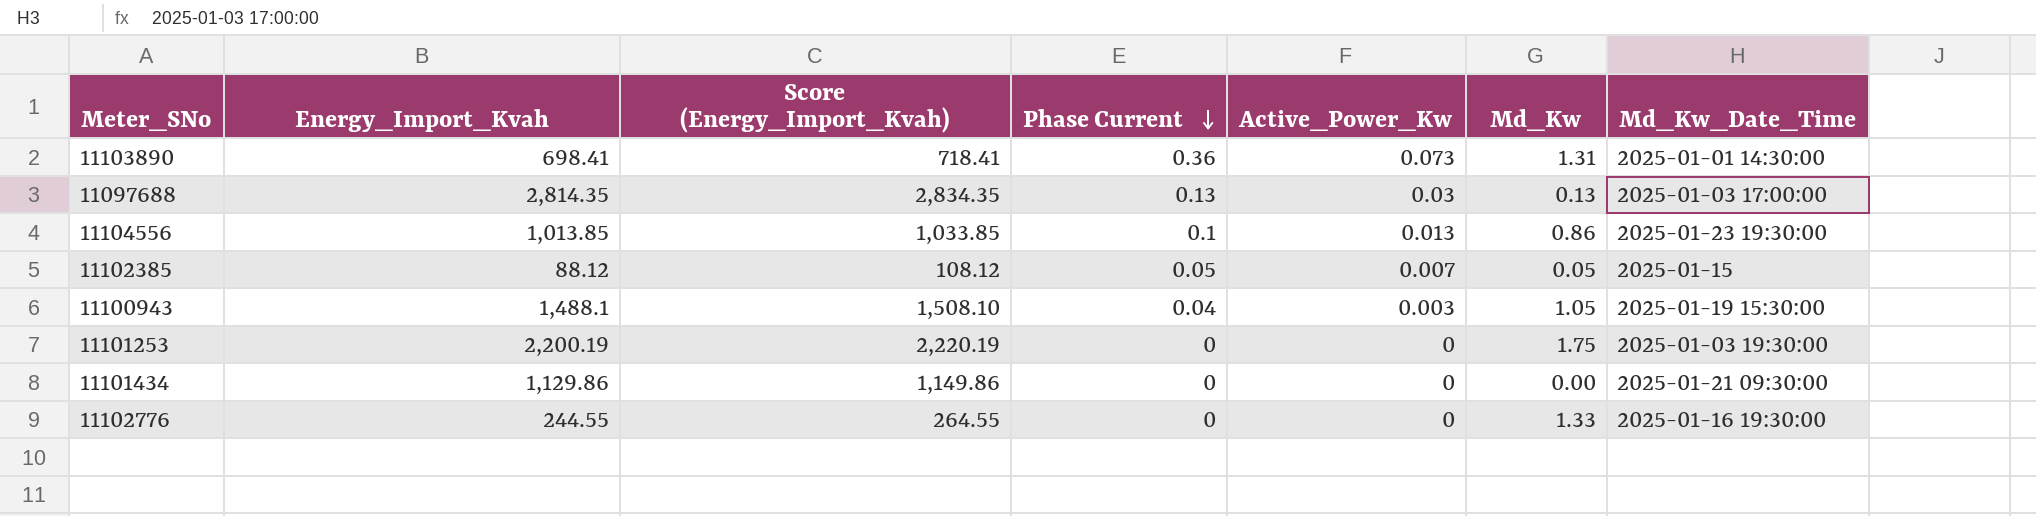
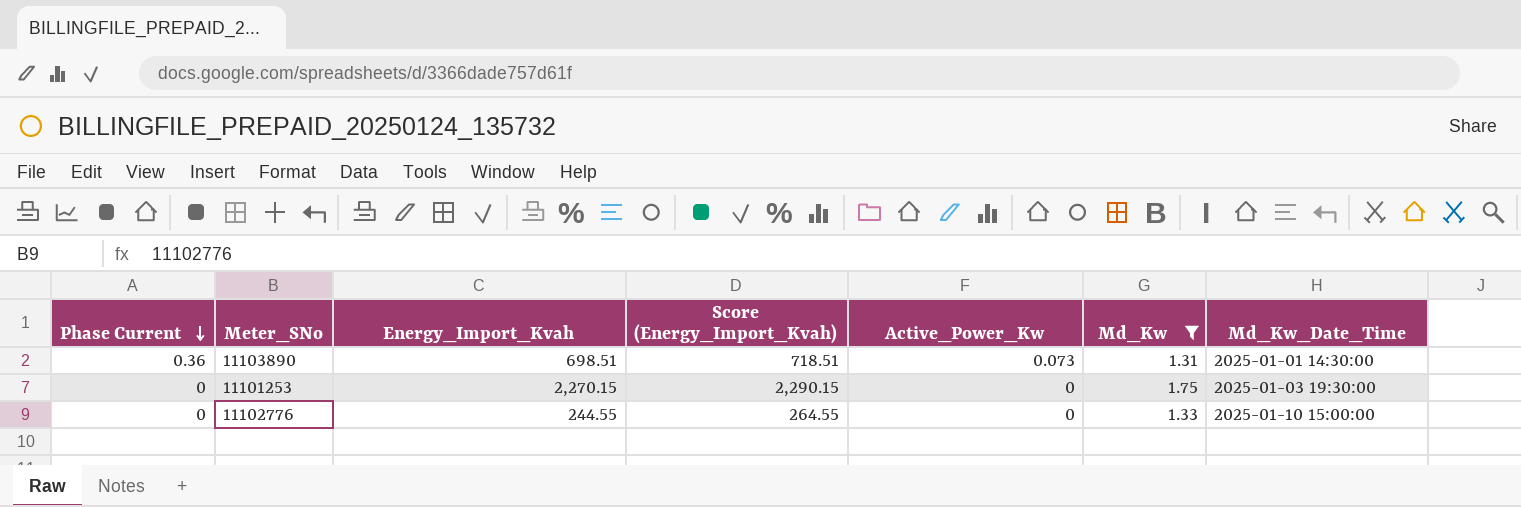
filter: none -> Md_Kw >= 1.31
column Phase Current | position: 4 -> 1
11103890 | Energy_Import_Kvah: 698.41 -> 698.51
11103890 | Score (Energy_Import_Kvah): 718.41 -> 718.51
11101253 | Energy_Import_Kvah: 2,200.19 -> 2,270.15
11101253 | Score (Energy_Import_Kvah): 2,220.19 -> 2,290.15
11102776 | Md_Kw_Date_Time: 2025-01-16 19:30:00 -> 2025-01-10 15:00:00

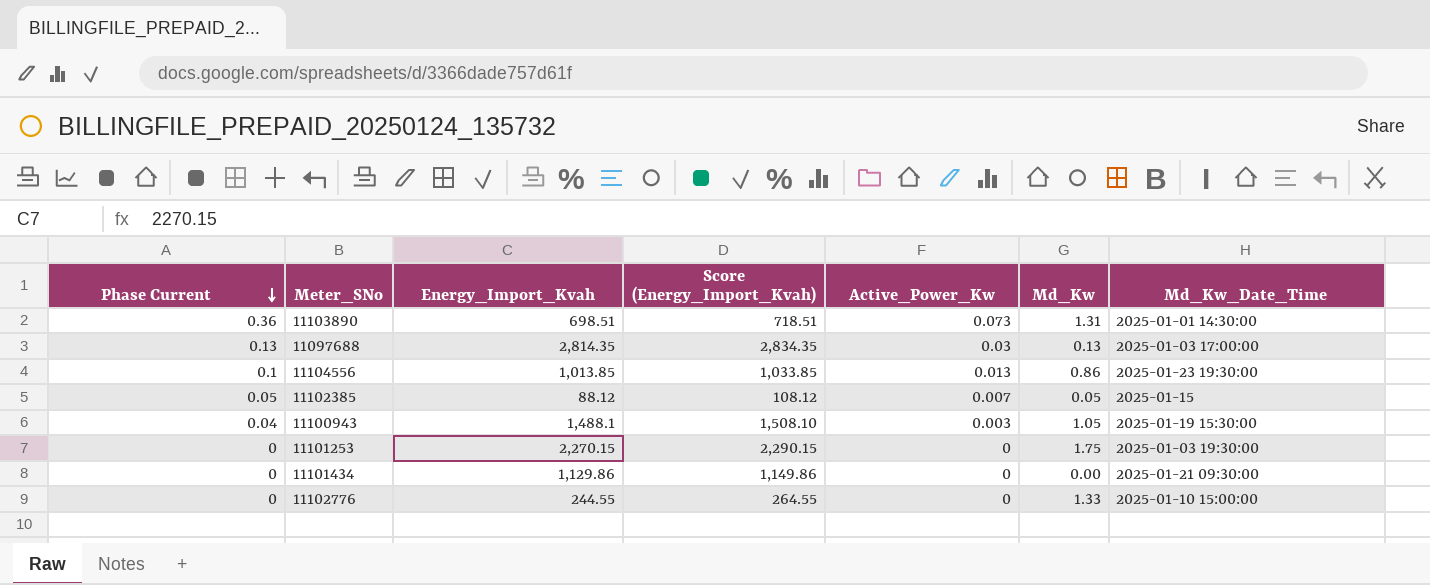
filter: Md_Kw >= 1.31 -> none

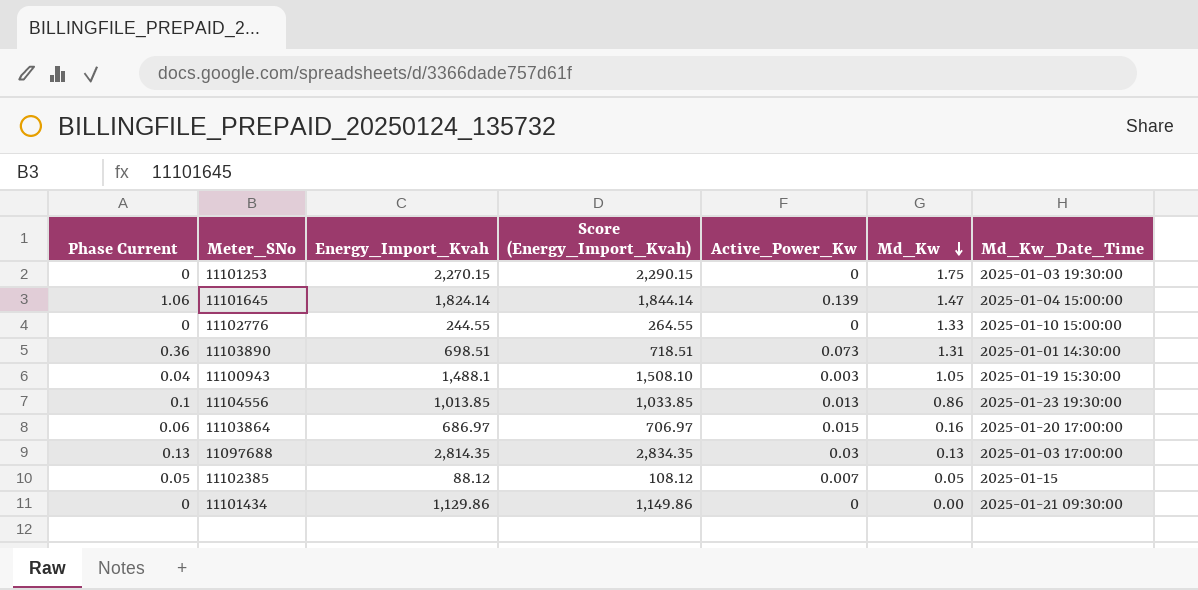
row order: Phase Current descending -> Md_Kw descending
row 11101645: none -> 1.06 | 1,824.14 | 1,844.14 | 0.139 | 1.47 | 2025-01-04 15:00:00
row 11103864: none -> 0.06 | 686.97 | 706.97 | 0.015 | 0.16 | 2025-01-20 17:00:00

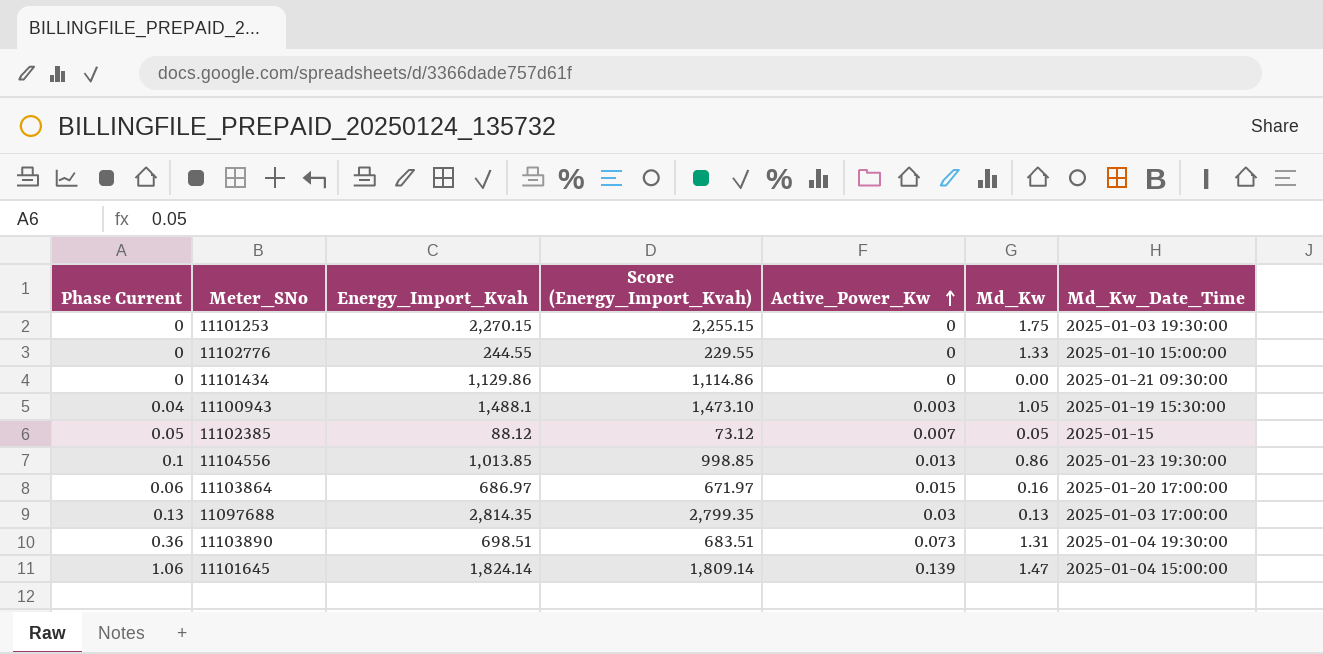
row order: Md_Kw descending -> Active_Power_Kw ascending
column Score (Energy_Import_Kvah) | formula: [Energy_Import_Kvah] + 20 -> [Energy_Import_Kvah] - 15
11103890 | Md_Kw_Date_Time: 2025-01-01 14:30:00 -> 2025-01-04 19:30:00

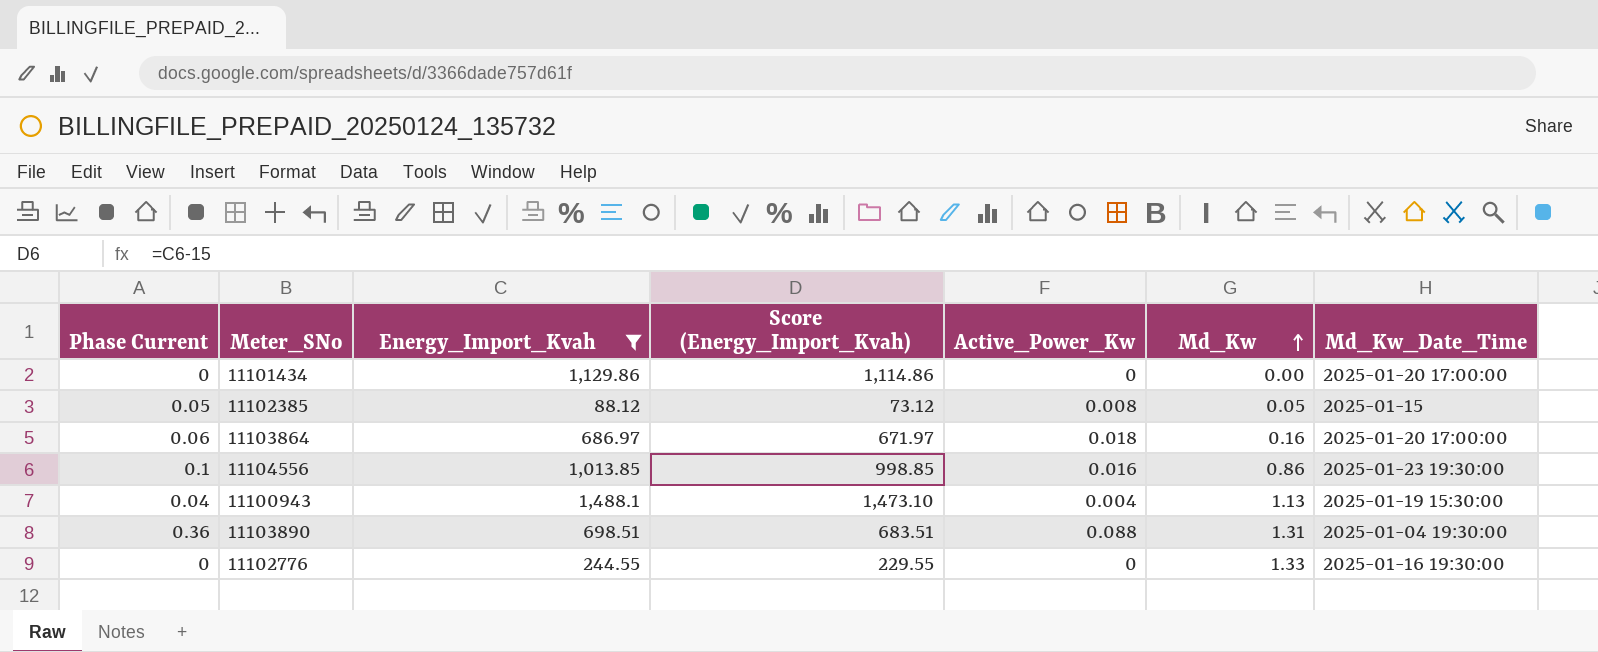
filter: none -> Energy_Import_Kvah <= 1,488.1
row order: Active_Power_Kw ascending -> Md_Kw ascending
11101434 | Md_Kw_Date_Time: 2025-01-21 09:30:00 -> 2025-01-20 17:00:00
11102385 | Active_Power_Kw: 0.007 -> 0.008
11103864 | Active_Power_Kw: 0.015 -> 0.018
11104556 | Active_Power_Kw: 0.013 -> 0.016
11100943 | Active_Power_Kw: 0.003 -> 0.004
11100943 | Md_Kw: 1.05 -> 1.13
11103890 | Active_Power_Kw: 0.073 -> 0.088
11102776 | Md_Kw_Date_Time: 2025-01-10 15:00:00 -> 2025-01-16 19:30:00

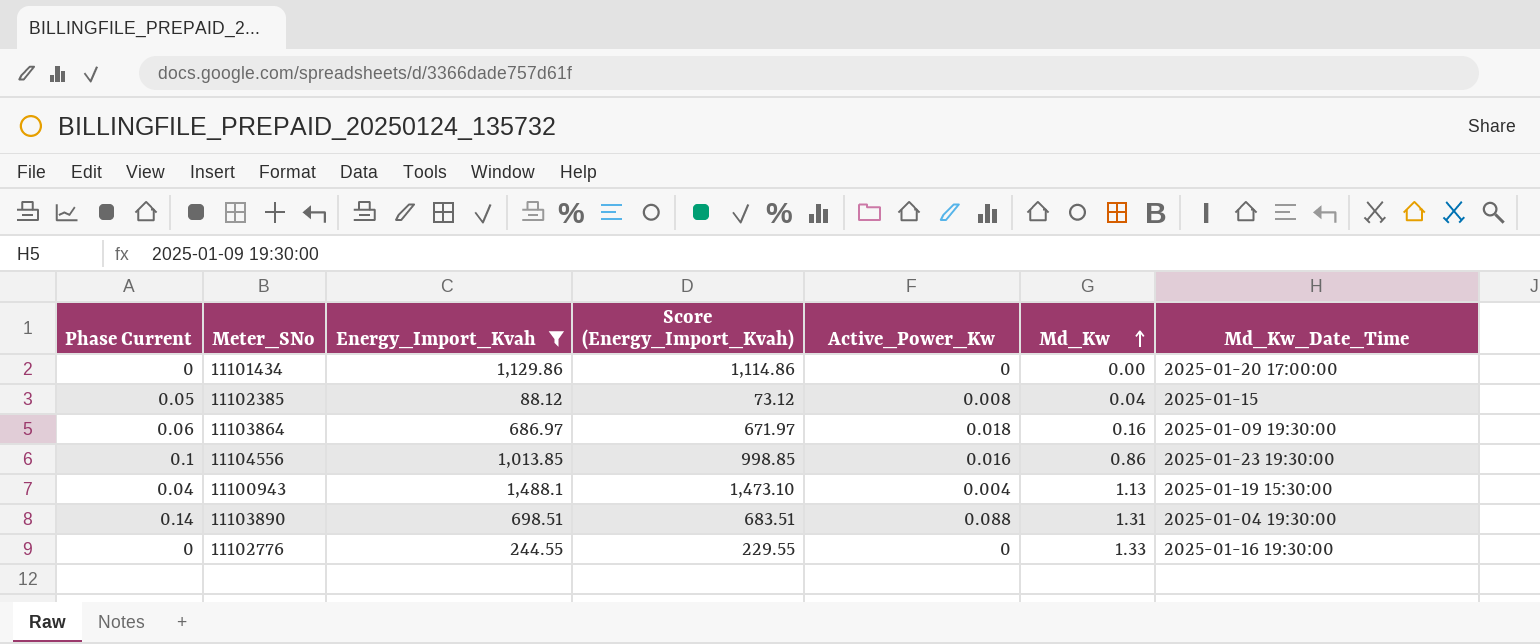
11102385 | Md_Kw: 0.05 -> 0.04
11103864 | Md_Kw_Date_Time: 2025-01-20 17:00:00 -> 2025-01-09 19:30:00
11103890 | Phase Current: 0.36 -> 0.14

